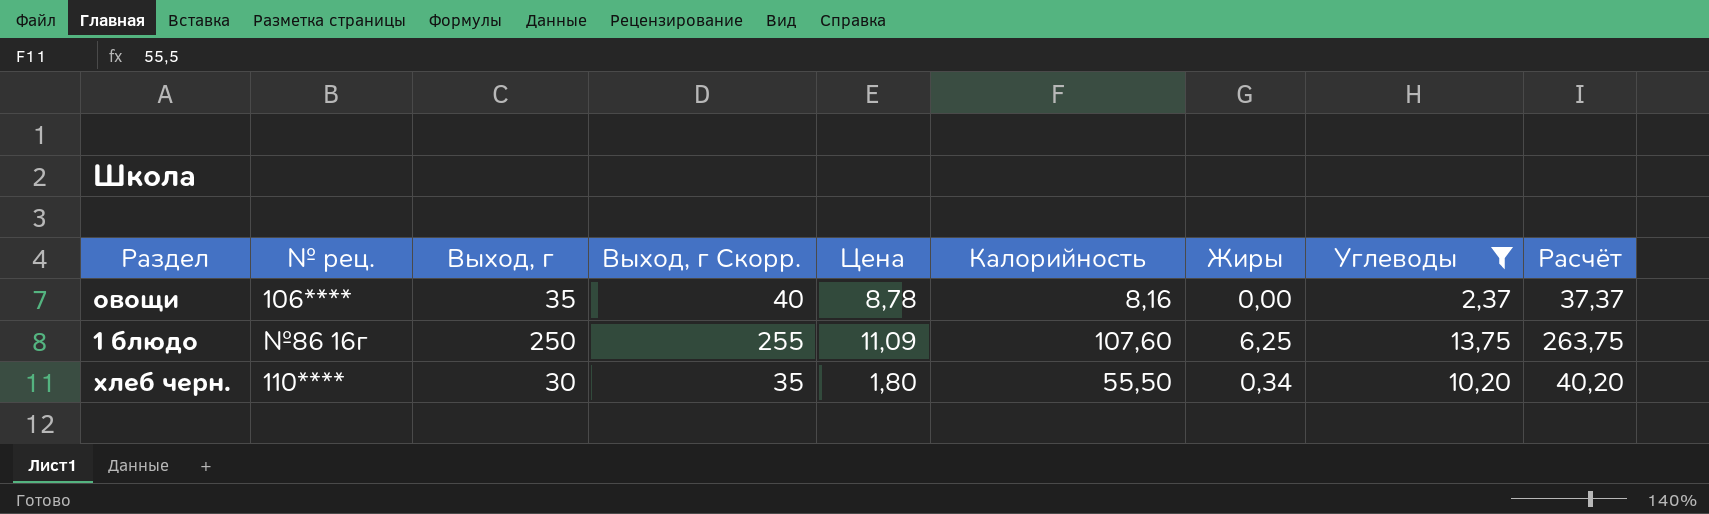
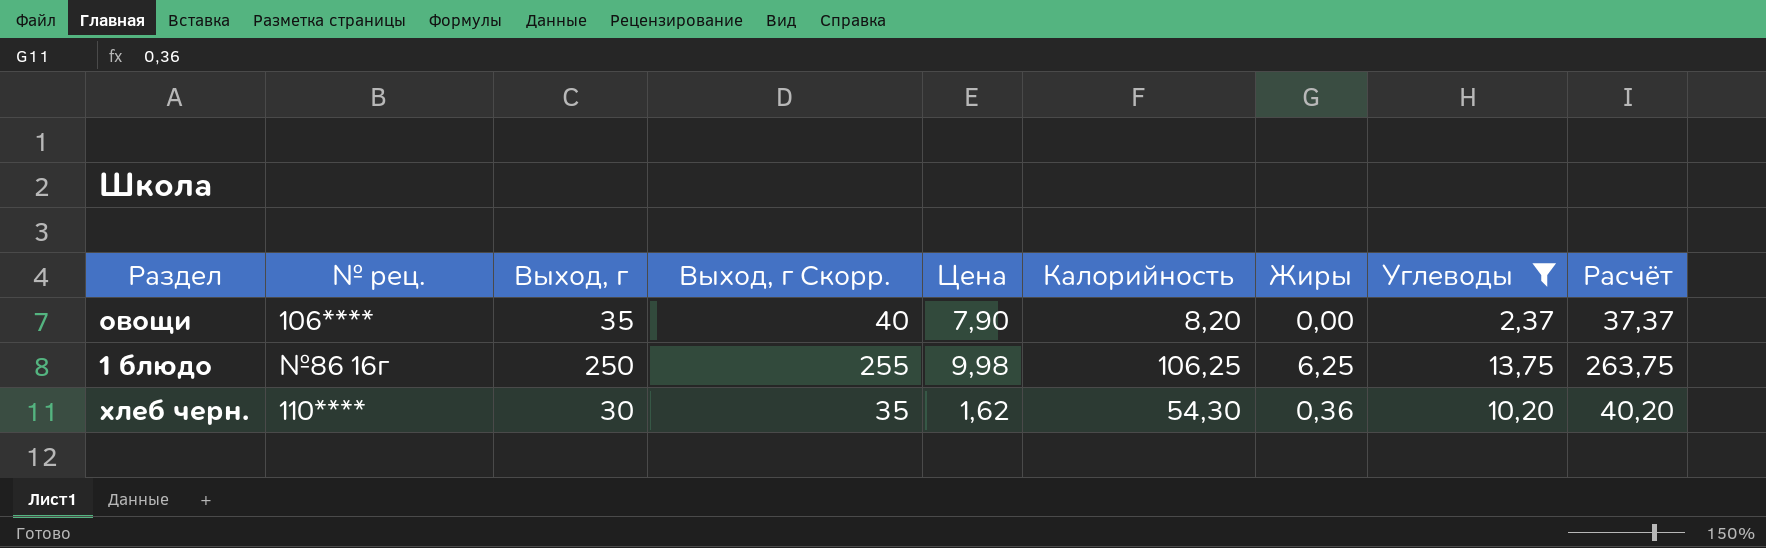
овощи | Цена: 8,78 -> 7,90
овощи | Калорийность: 8,16 -> 8,20
1 блюдо | Цена: 11,09 -> 9,98
1 блюдо | Калорийность: 107,60 -> 106,25
хлеб черн. | Цена: 1,80 -> 1,62
хлеб черн. | Калорийность: 55,50 -> 54,30
хлеб черн. | Жиры: 0,34 -> 0,36

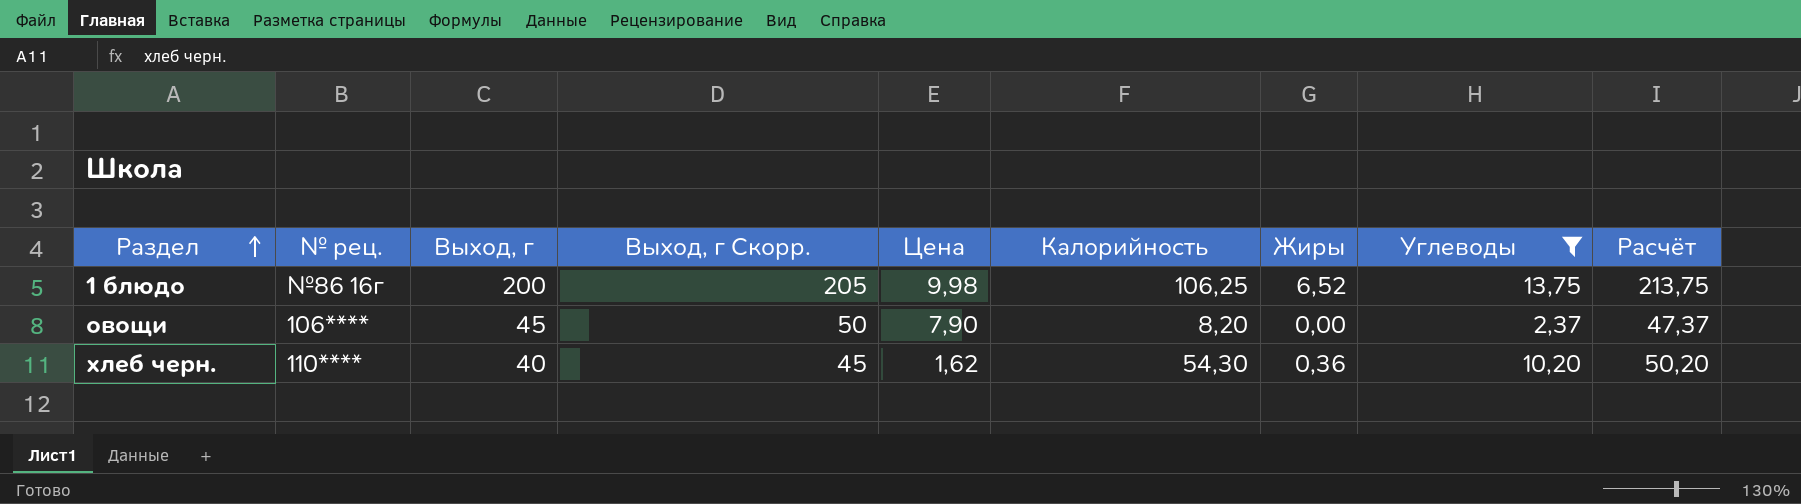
row order: none -> Раздел ascending
1 блюдо | Выход, г: 250 -> 200
1 блюдо | Выход, г Скорр.: 255 -> 205
1 блюдо | Жиры: 6,25 -> 6,52
1 блюдо | Расчёт: 263,75 -> 213,75
овощи | Выход, г: 35 -> 45
овощи | Выход, г Скорр.: 40 -> 50
овощи | Расчёт: 37,37 -> 47,37
хлеб черн. | Выход, г: 30 -> 40
хлеб черн. | Выход, г Скорр.: 35 -> 45
хлеб черн. | Расчёт: 40,20 -> 50,20

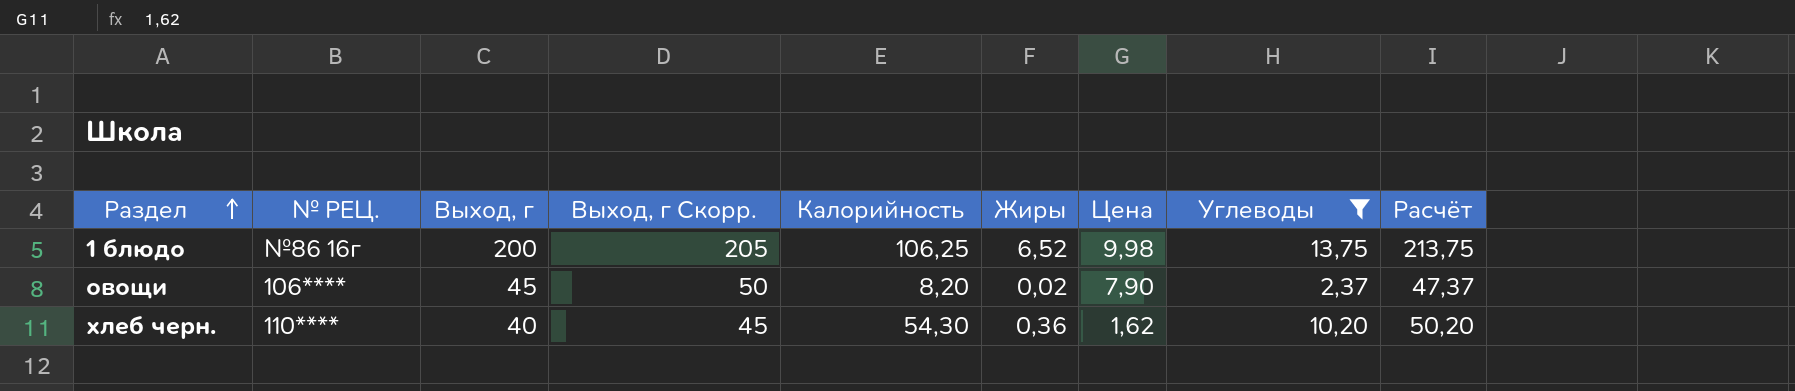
column name: № рец. -> № РЕЦ.
column Цена | position: 5 -> 7
овощи | Жиры: 0,00 -> 0,02

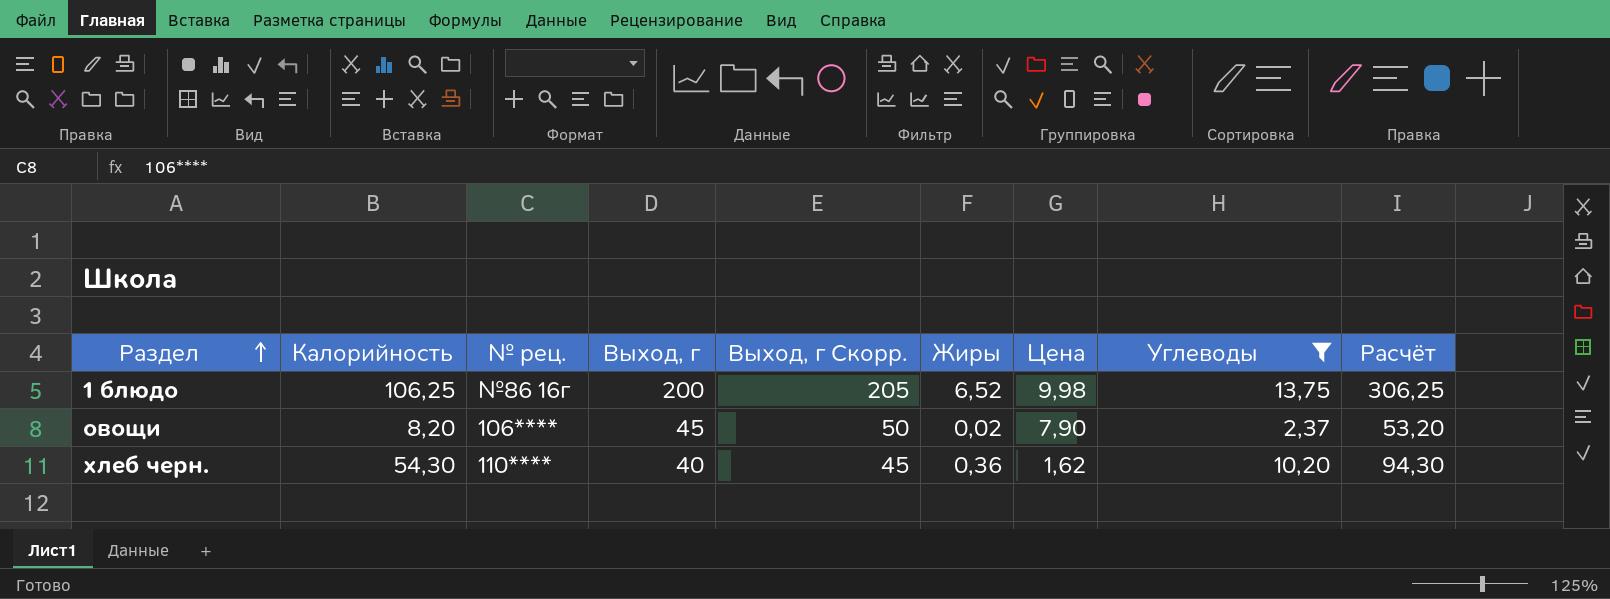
column Калорийность | position: 5 -> 2
column name: № РЕЦ. -> № рец.
column Расчёт | formula: [Выход, г] + [Углеводы] -> [Калорийность] + [Выход, г]

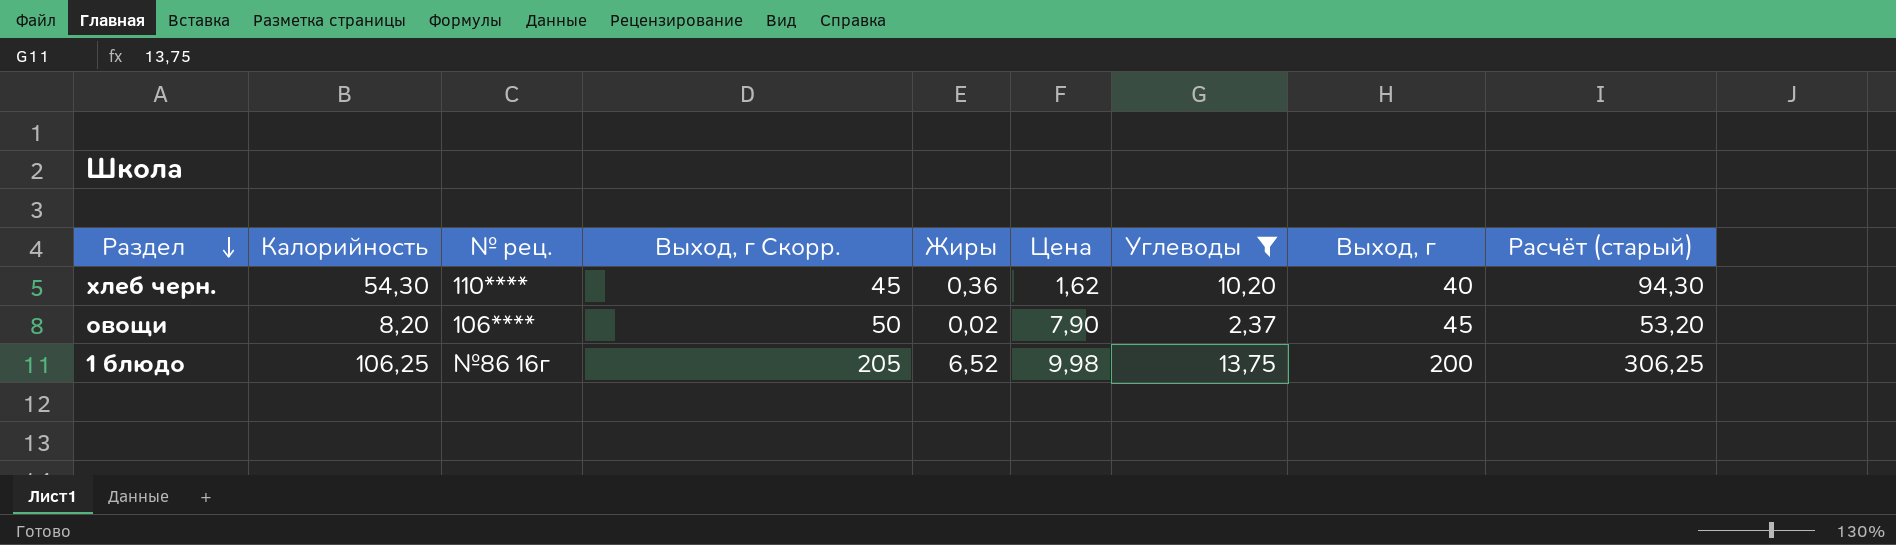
row order: Раздел ascending -> Раздел descending
column Выход, г | position: 4 -> 8
column name: Расчёт -> Расчёт (старый)

